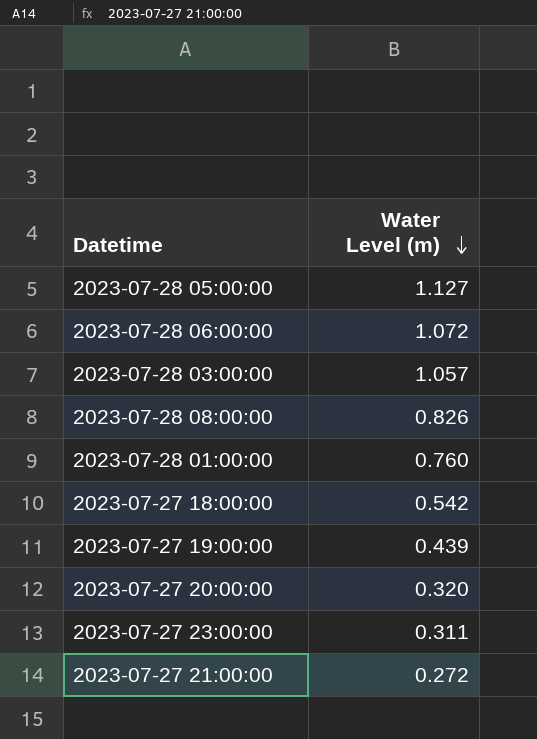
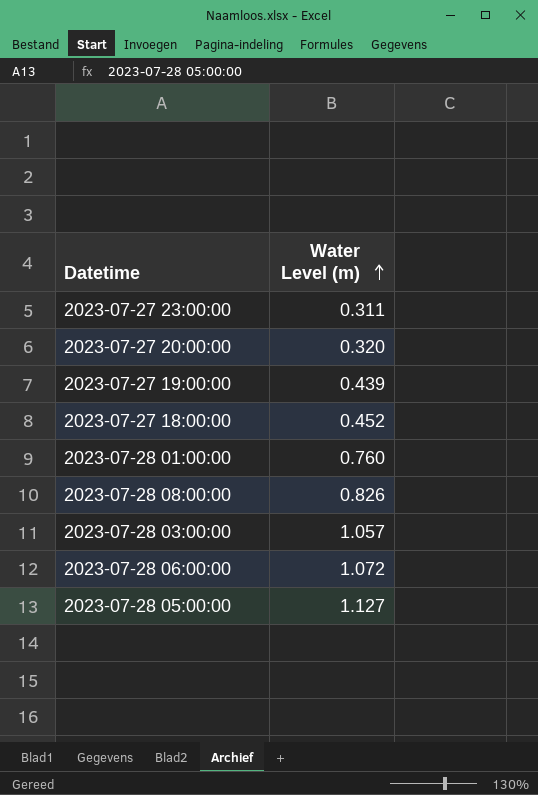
row order: Water Level (m) descending -> Water Level (m) ascending
row 2023-07-27 21:00:00: 0.272 -> none
2023-07-27 18:00:00 | Water Level (m): 0.542 -> 0.452

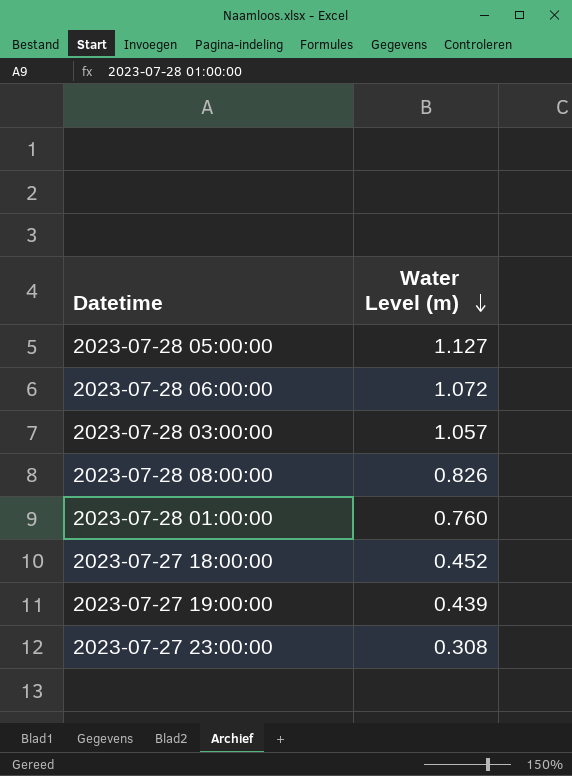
row order: Water Level (m) ascending -> Water Level (m) descending
row 2023-07-27 20:00:00: 0.320 -> none
2023-07-27 23:00:00 | Water Level (m): 0.311 -> 0.308

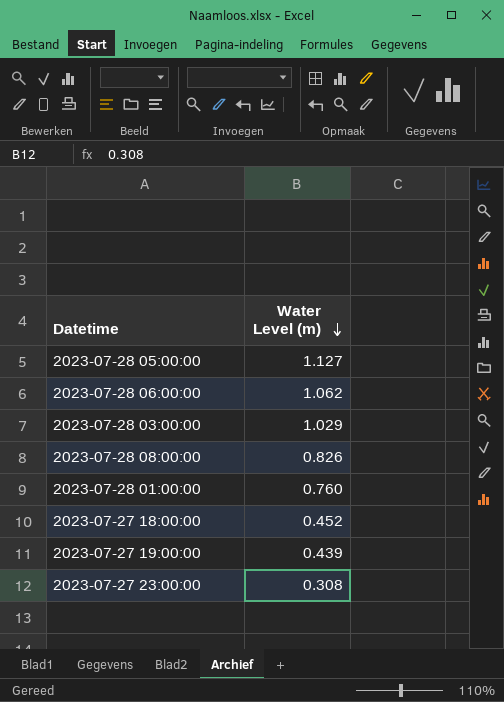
2023-07-28 06:00:00 | Water Level (m): 1.072 -> 1.062
2023-07-28 03:00:00 | Water Level (m): 1.057 -> 1.029

